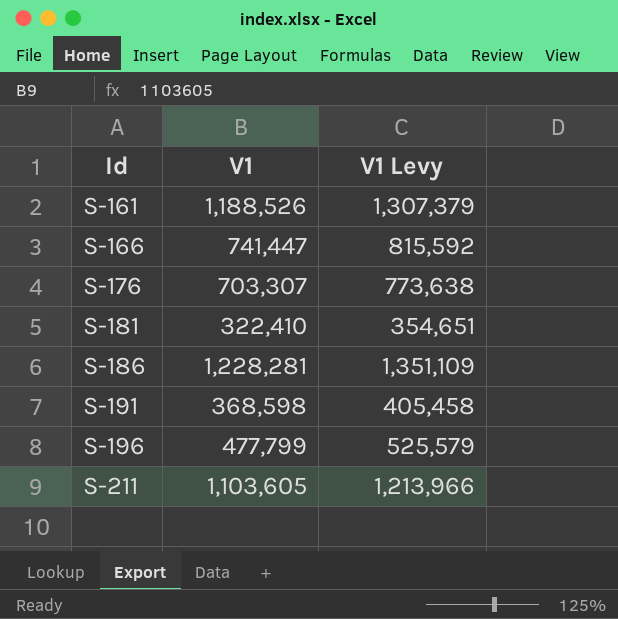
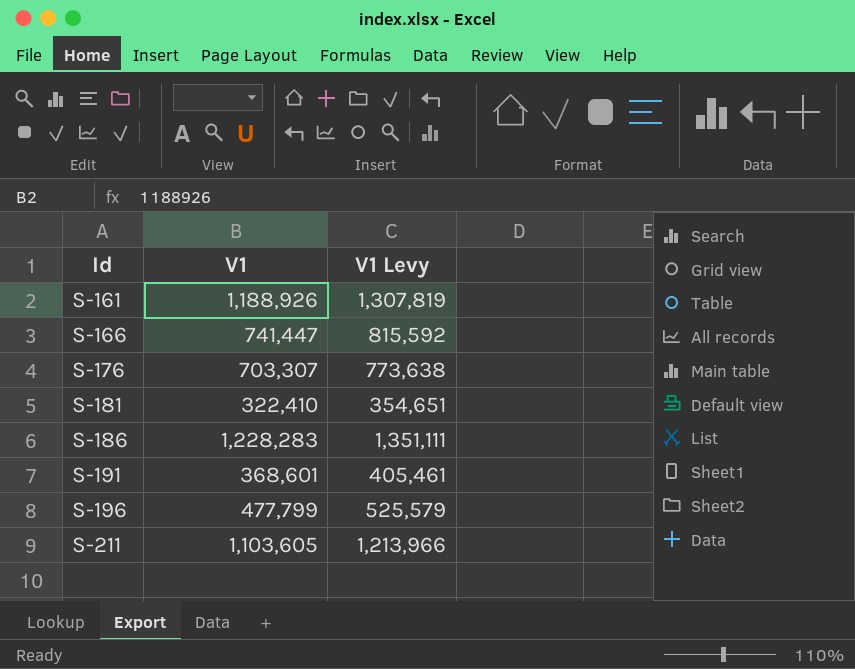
S-161 | V1: 1,188,526 -> 1,188,926
S-161 | V1 Levy: 1,307,379 -> 1,307,819
S-186 | V1: 1,228,281 -> 1,228,283
S-186 | V1 Levy: 1,351,109 -> 1,351,111
S-191 | V1: 368,598 -> 368,601
S-191 | V1 Levy: 405,458 -> 405,461

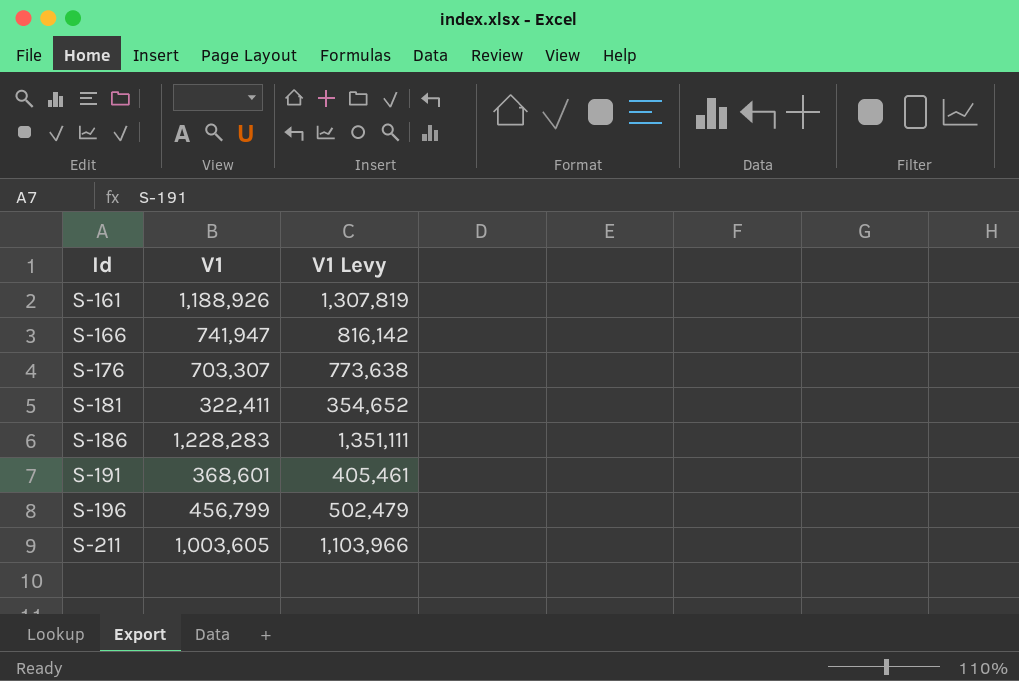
S-166 | V1: 741,447 -> 741,947
S-166 | V1 Levy: 815,592 -> 816,142
S-181 | V1: 322,410 -> 322,411
S-181 | V1 Levy: 354,651 -> 354,652
S-196 | V1: 477,799 -> 456,799
S-196 | V1 Levy: 525,579 -> 502,479
S-211 | V1: 1,103,605 -> 1,003,605
S-211 | V1 Levy: 1,213,966 -> 1,103,966

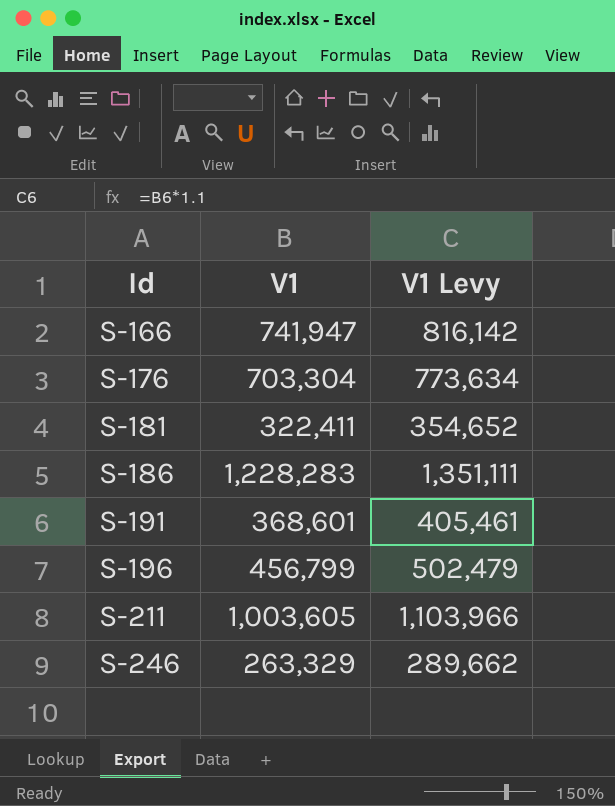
row S-161: 1,188,926 | 1,307,819 -> none
S-176 | V1: 703,307 -> 703,304
S-176 | V1 Levy: 773,638 -> 773,634
row S-246: none -> 263,329 | 289,662

